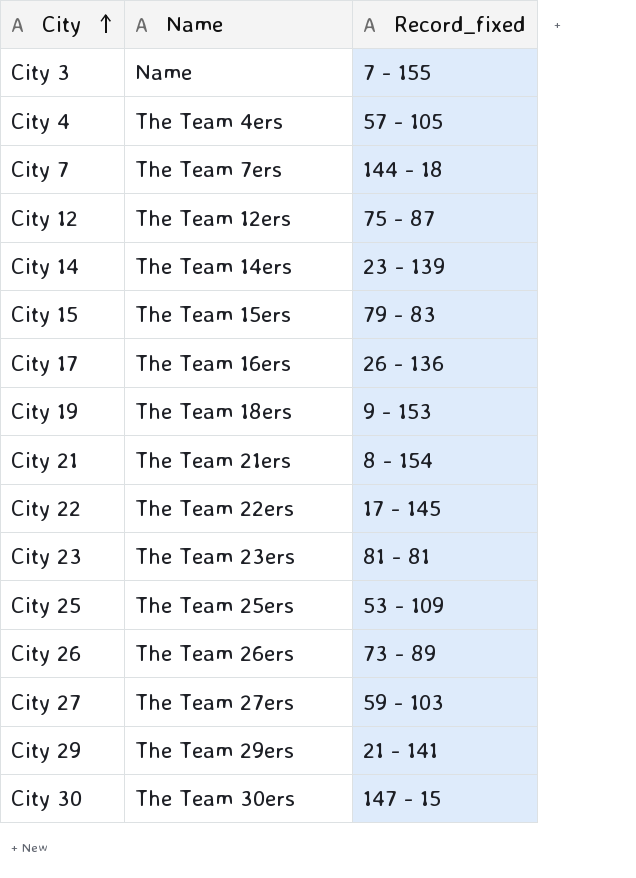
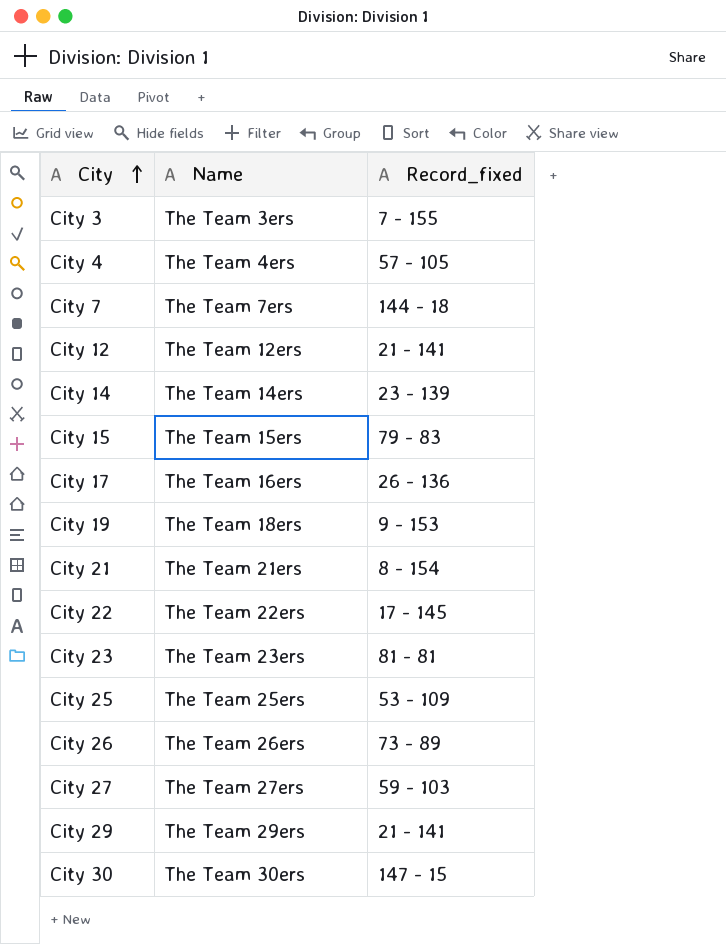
City 3 | Name: Name -> The Team 3ers
City 12 | Record_fixed: 75 - 87 -> 21 - 141

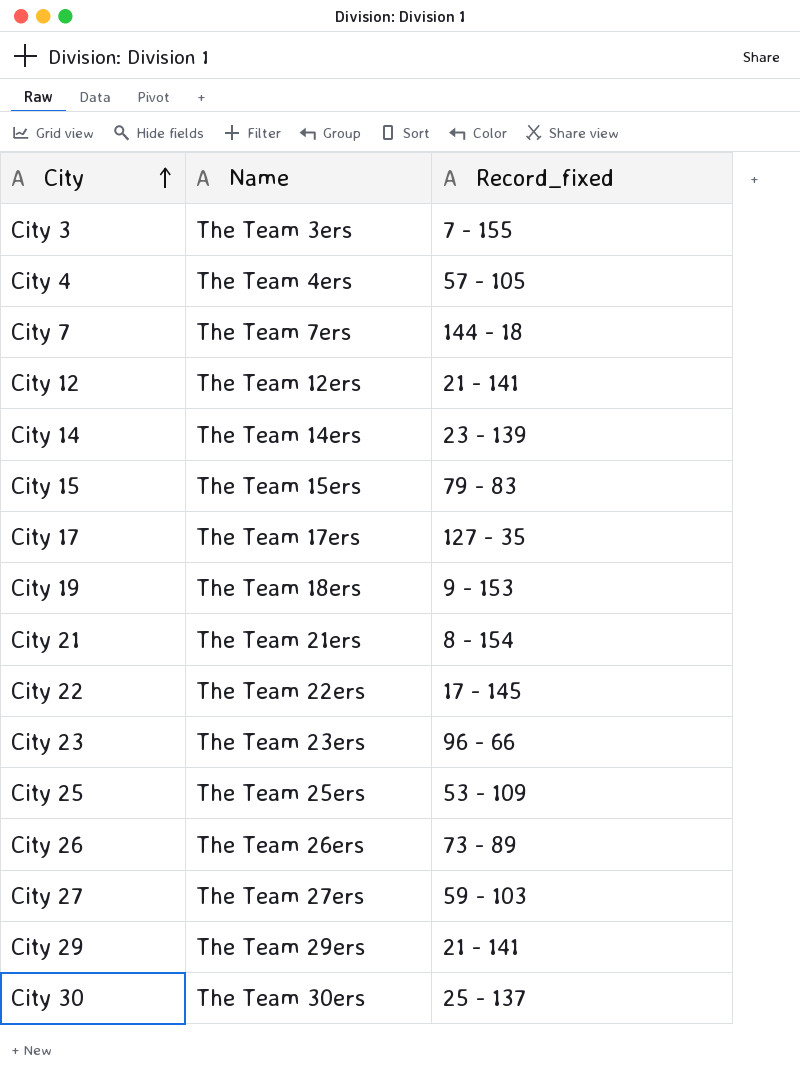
City 17 | Name: The Team 16ers -> The Team 17ers
City 17 | Record_fixed: 26 - 136 -> 127 - 35
City 23 | Record_fixed: 81 - 81 -> 96 - 66
City 30 | Record_fixed: 147 - 15 -> 25 - 137

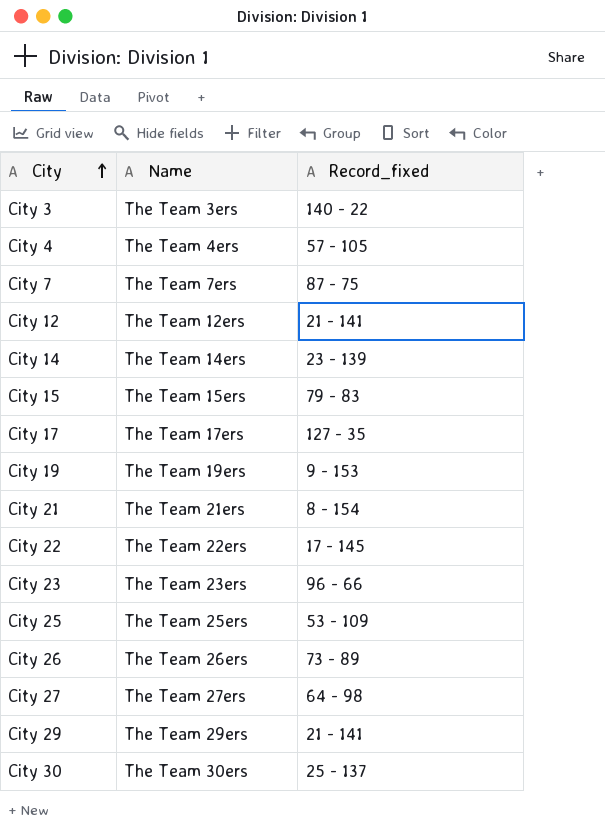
City 3 | Record_fixed: 7 - 155 -> 140 - 22
City 7 | Record_fixed: 144 - 18 -> 87 - 75
City 19 | Name: The Team 18ers -> The Team 19ers
City 27 | Record_fixed: 59 - 103 -> 64 - 98

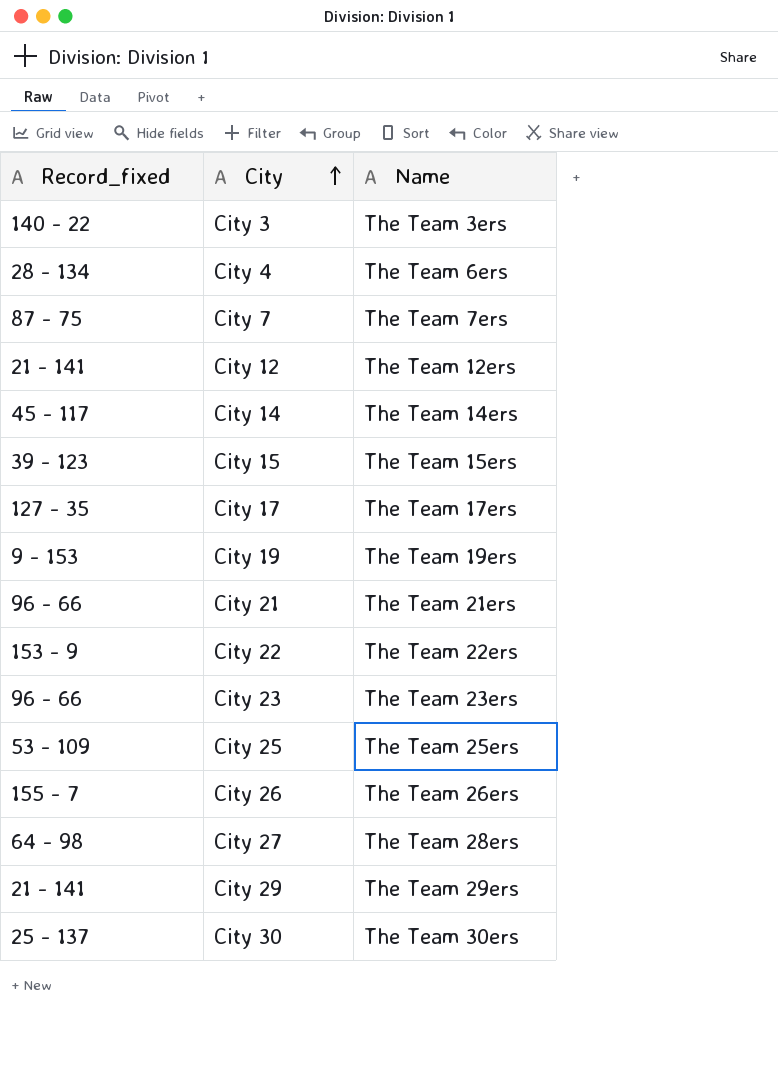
column Record_fixed | position: 3 -> 1
City 4 | Record_fixed: 57 - 105 -> 28 - 134
City 4 | Name: The Team 4ers -> The Team 6ers
City 14 | Record_fixed: 23 - 139 -> 45 - 117
City 15 | Record_fixed: 79 - 83 -> 39 - 123
City 21 | Record_fixed: 8 - 154 -> 96 - 66
City 22 | Record_fixed: 17 - 145 -> 153 - 9
City 26 | Record_fixed: 73 - 89 -> 155 - 7
City 27 | Name: The Team 27ers -> The Team 28ers

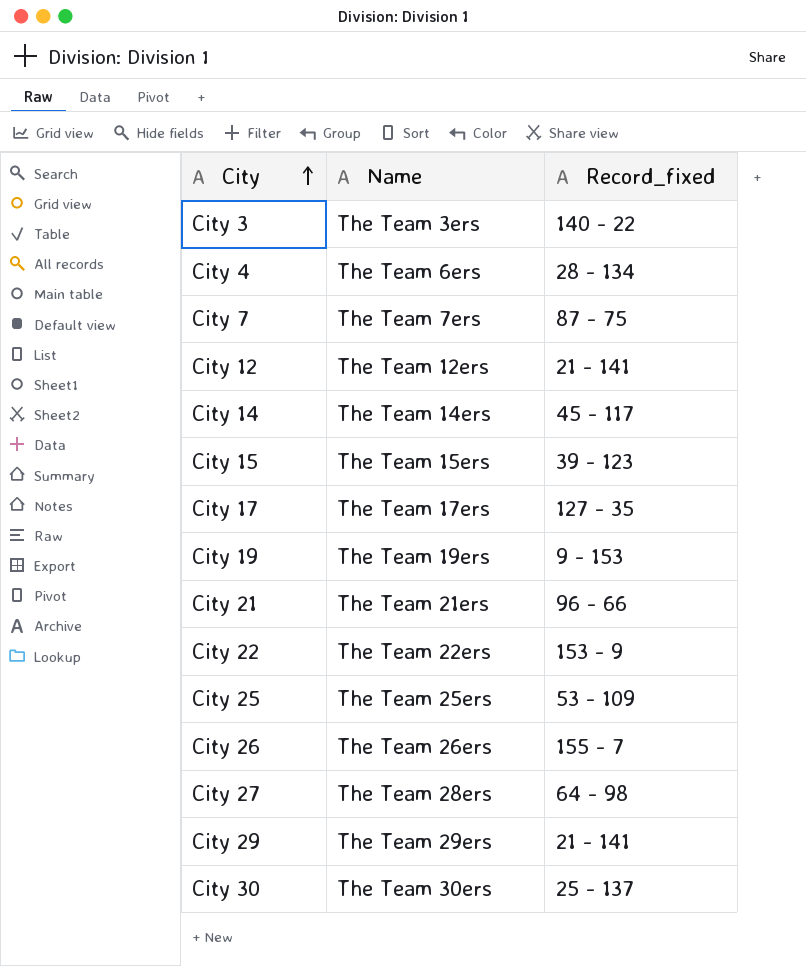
column Record_fixed | position: 1 -> 3
row City 23: 96 - 66 | The Team 23ers -> none

